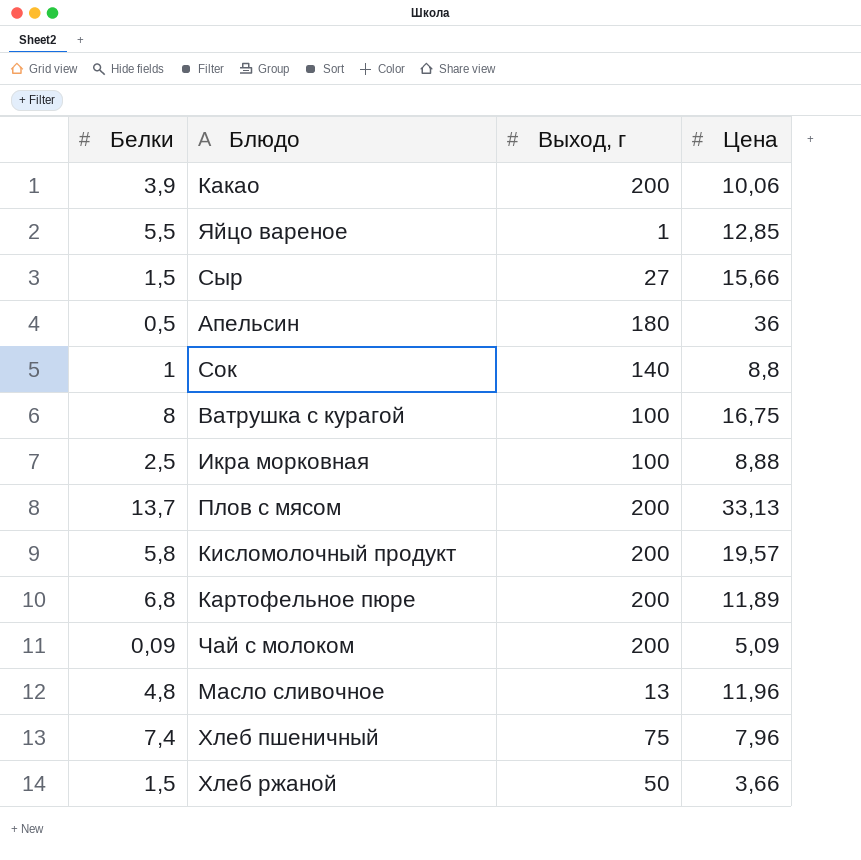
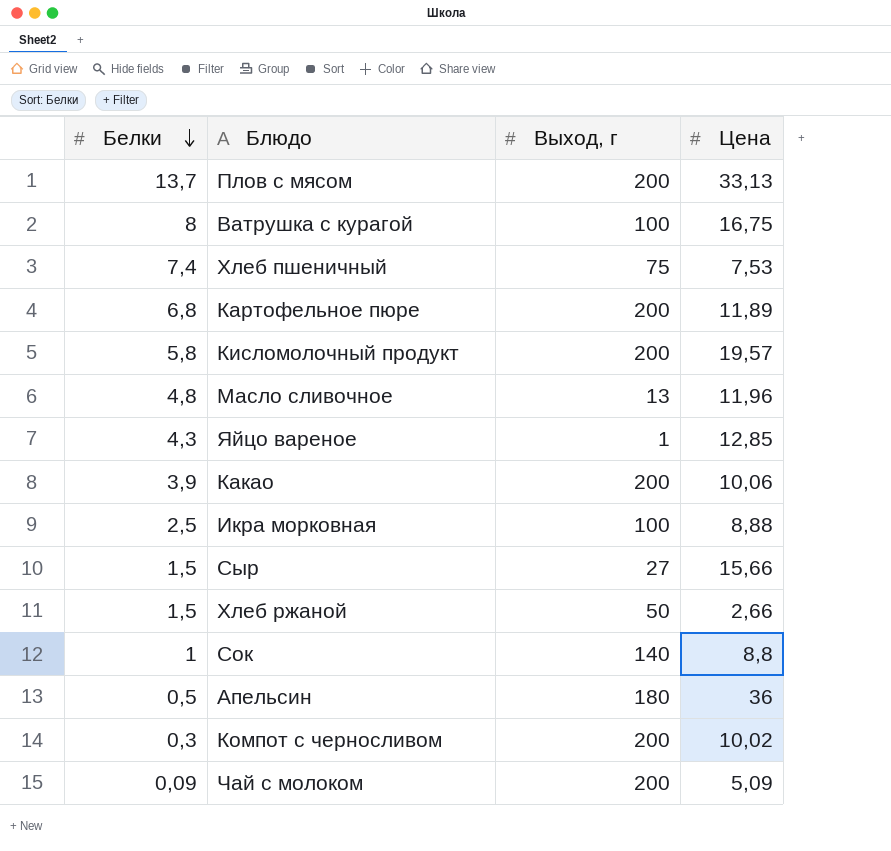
row order: none -> Белки descending
Хлеб пшеничный | Цена: 7,96 -> 7,53
Яйцо вареное | Белки: 5,5 -> 4,3
Хлеб ржаной | Цена: 3,66 -> 2,66
row Компот с черносливом: none -> 0,3 | 200 | 10,02

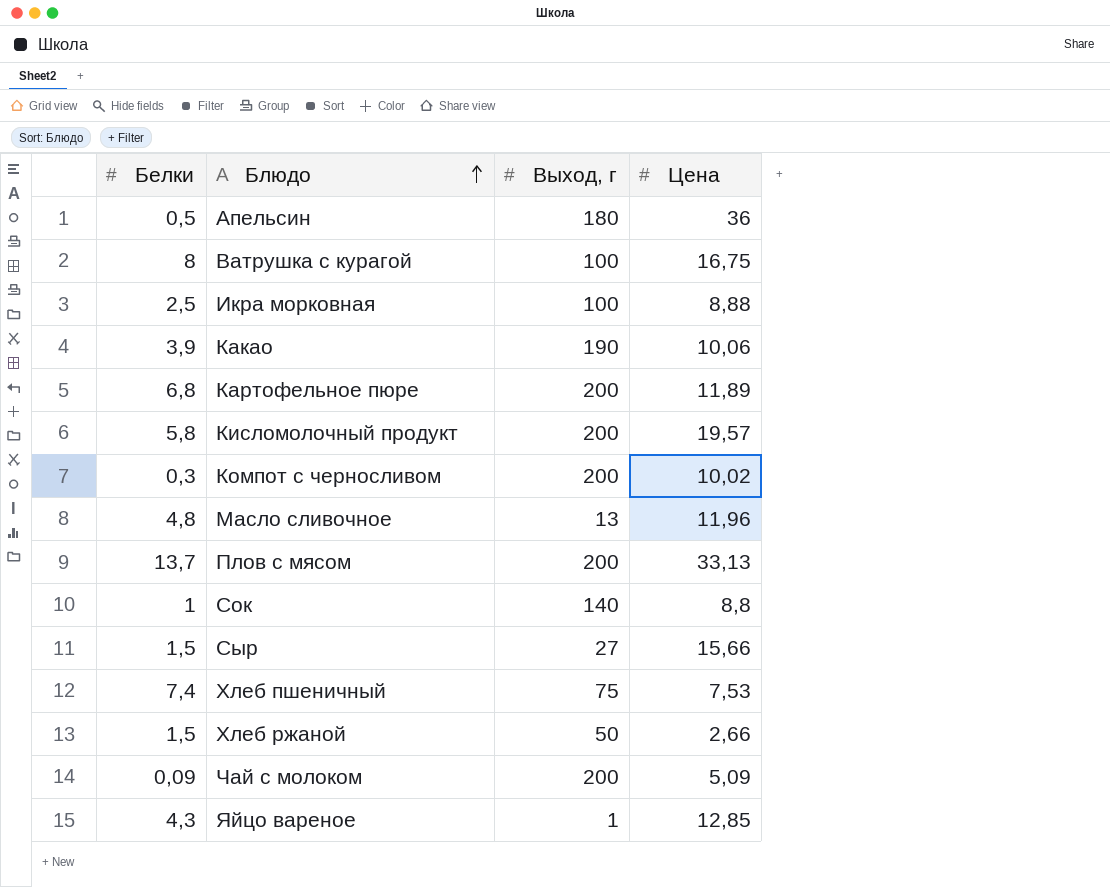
row order: Белки descending -> Блюдо ascending
Какао | Выход, г: 200 -> 190

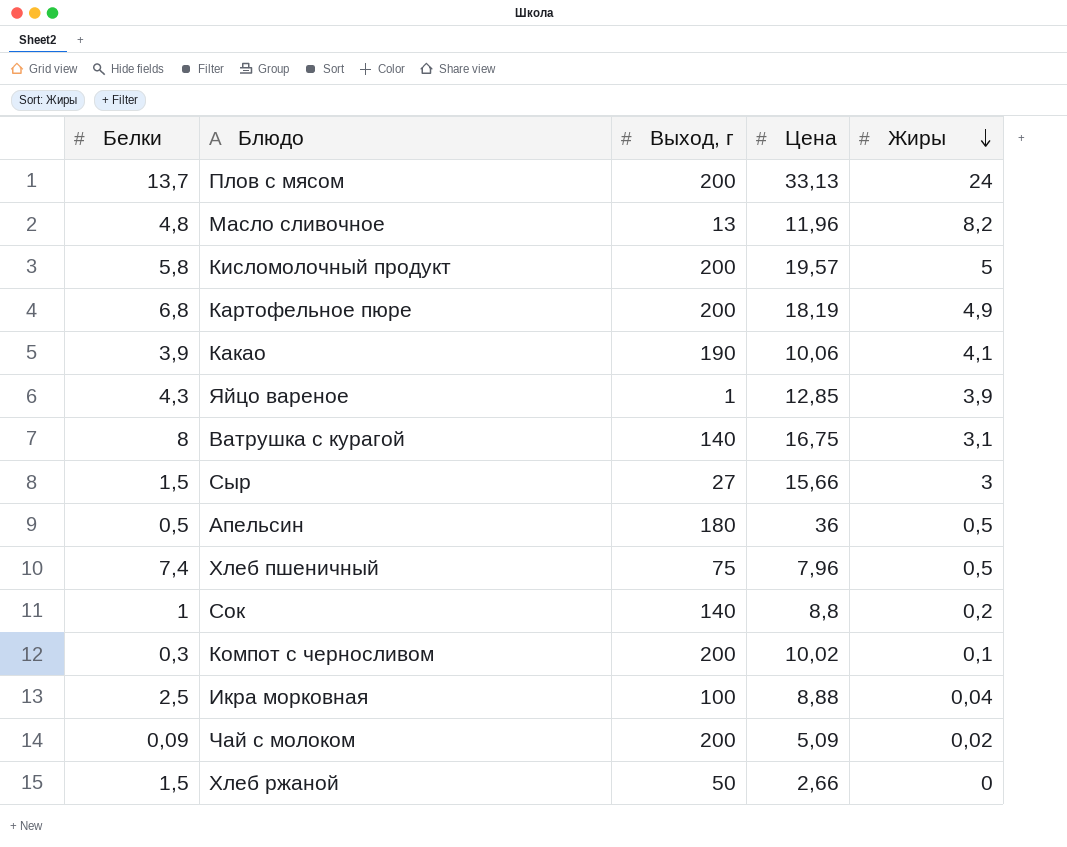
row order: Блюдо ascending -> Жиры descending
column Жиры | position: none -> 5
Картофельное пюре | Цена: 11,89 -> 18,19
Ватрушка с курагой | Выход, г: 100 -> 140
Хлеб пшеничный | Цена: 7,53 -> 7,96

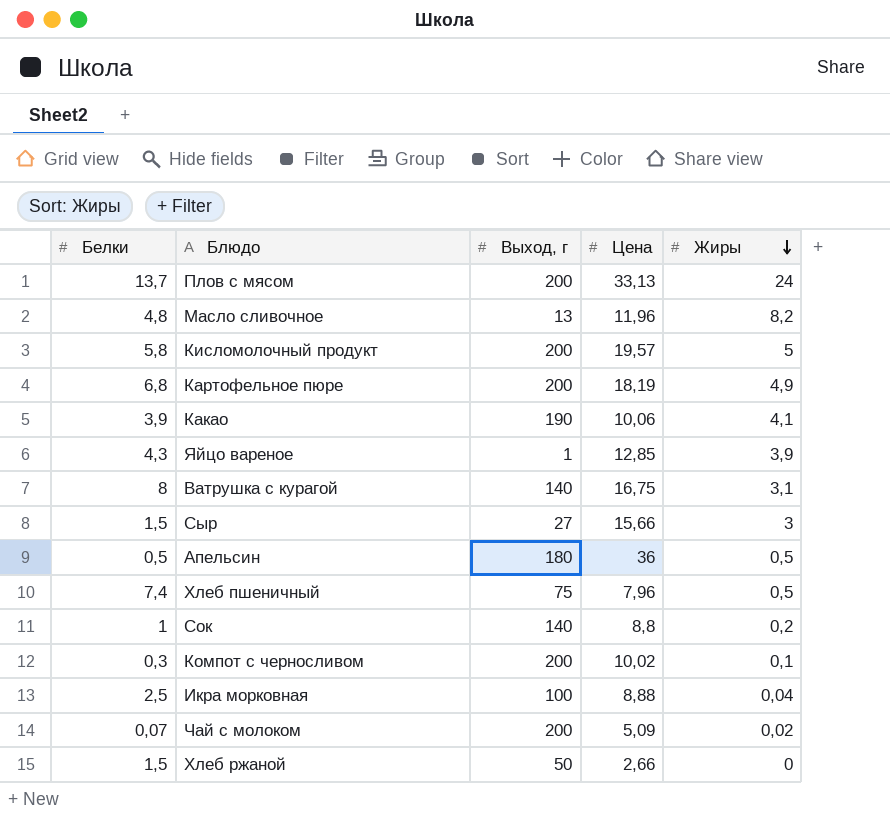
Чай с молоком | Белки: 0,09 -> 0,07

